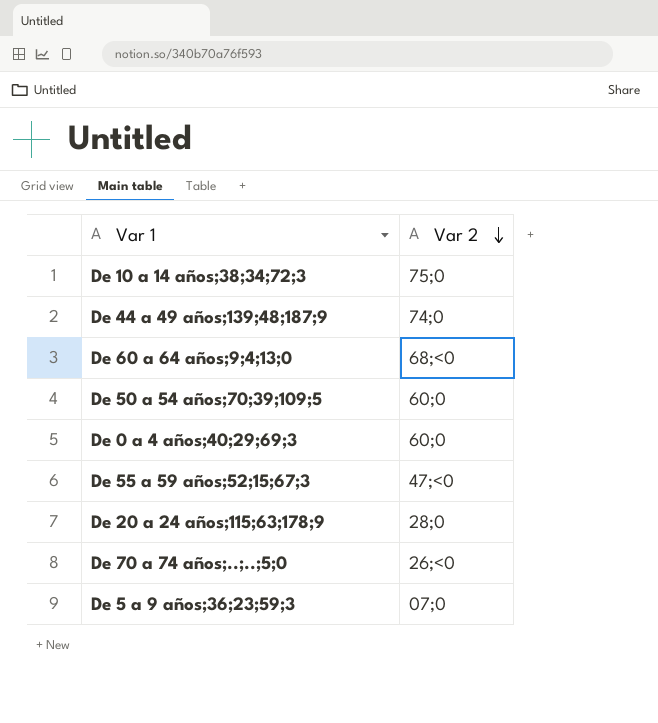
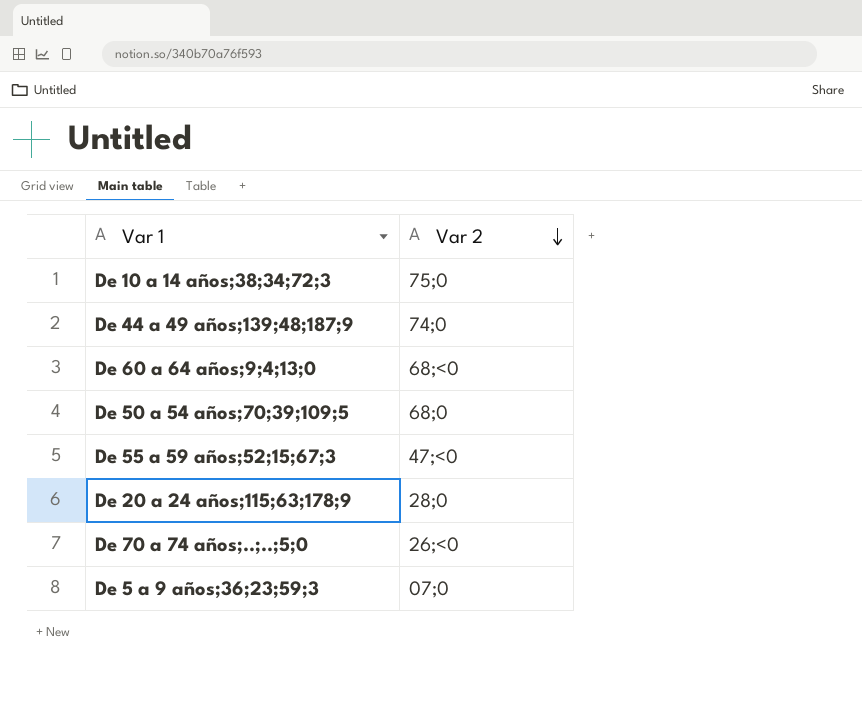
row De 0 a 4 años;40;29;69;3: 60;0 -> none
De 50 a 54 años;70;39;109;5 | Var 2: 60;0 -> 68;0

